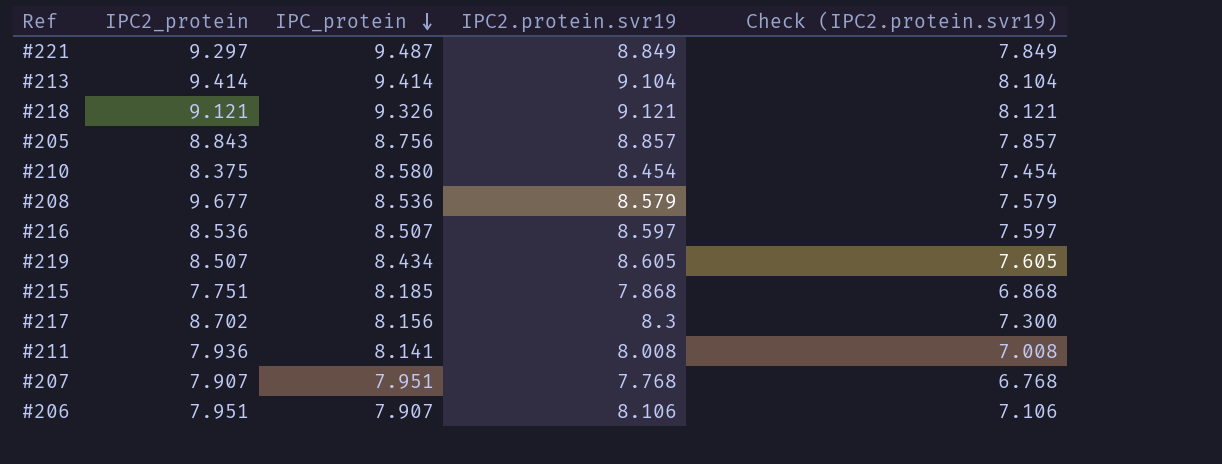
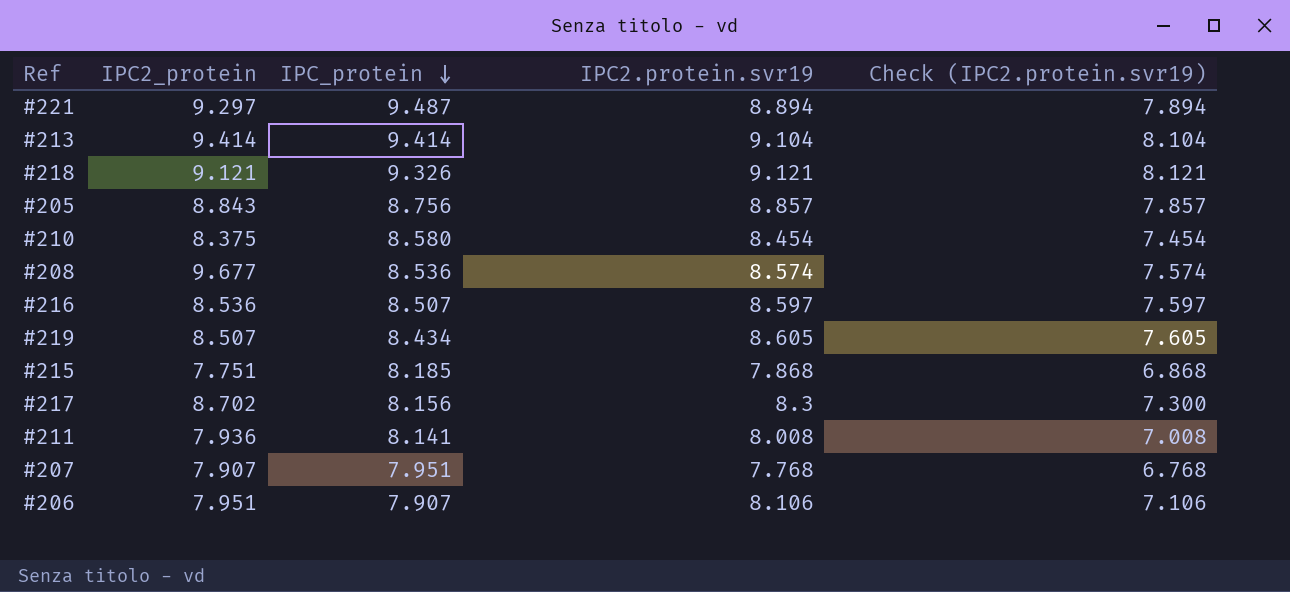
#221 | IPC2.protein.svr19: 8.849 -> 8.894
#221 | Check (IPC2.protein.svr19): 7.849 -> 7.894
#208 | IPC2.protein.svr19: 8.579 -> 8.574
#208 | Check (IPC2.protein.svr19): 7.579 -> 7.574

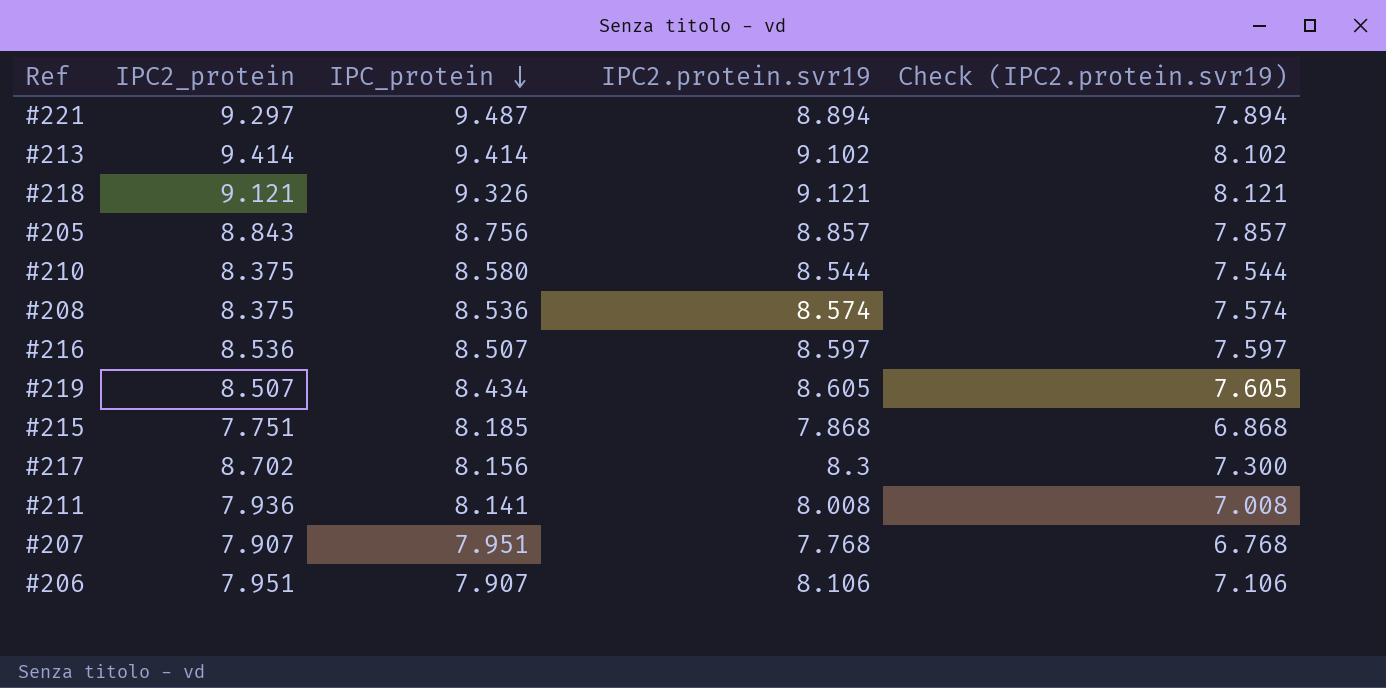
#213 | IPC2.protein.svr19: 9.104 -> 9.102
#213 | Check (IPC2.protein.svr19): 8.104 -> 8.102
#210 | IPC2.protein.svr19: 8.454 -> 8.544
#210 | Check (IPC2.protein.svr19): 7.454 -> 7.544
#208 | IPC2_protein: 9.677 -> 8.375

